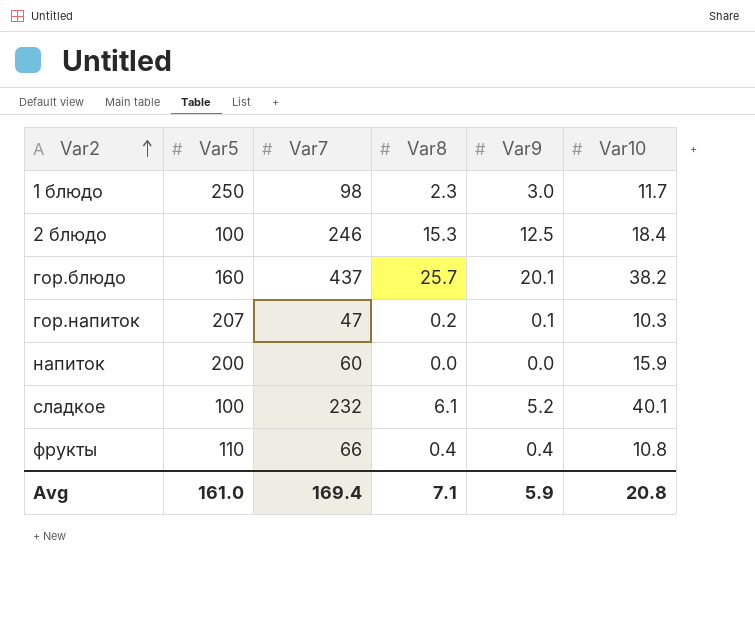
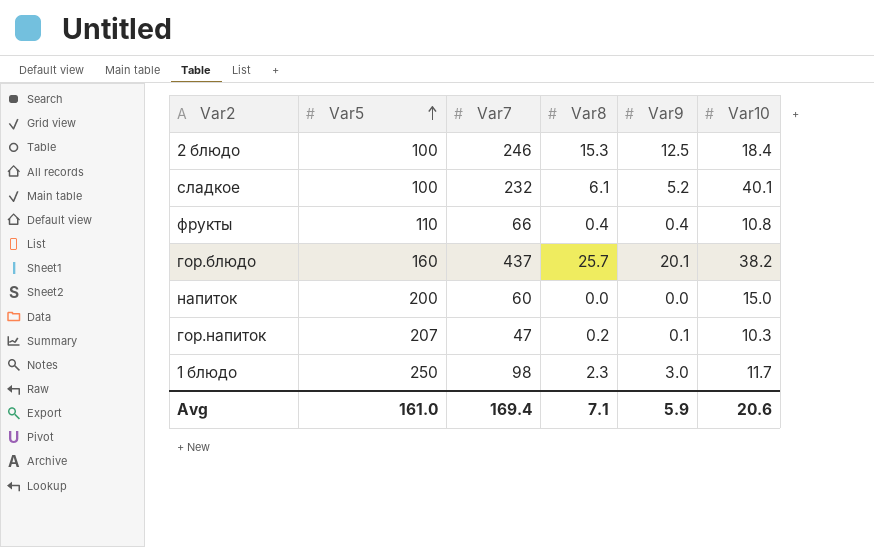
row order: Var2 ascending -> Var5 ascending
напиток | Var10: 15.9 -> 15.0
Avg | Var10: 20.8 -> 20.6

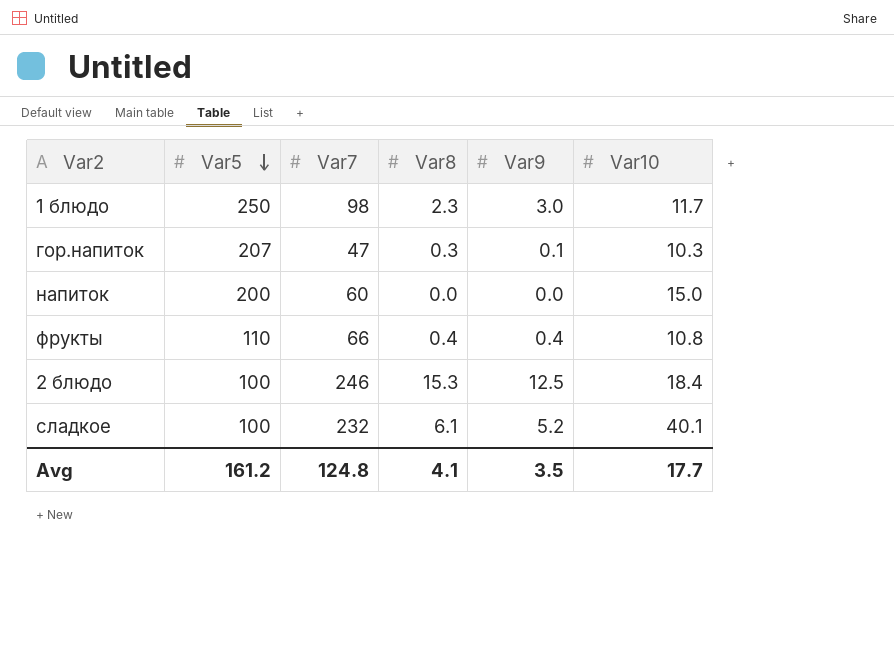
row order: Var5 ascending -> Var5 descending
row гор.блюдо: 160 | 437 | 25.7 | 20.1 | 38.2 -> none
гор.напиток | Var8: 0.2 -> 0.3
Avg | Var5: 161.0 -> 161.2
Avg | Var7: 169.4 -> 124.8
Avg | Var8: 7.1 -> 4.1
Avg | Var9: 5.9 -> 3.5
Avg | Var10: 20.6 -> 17.7

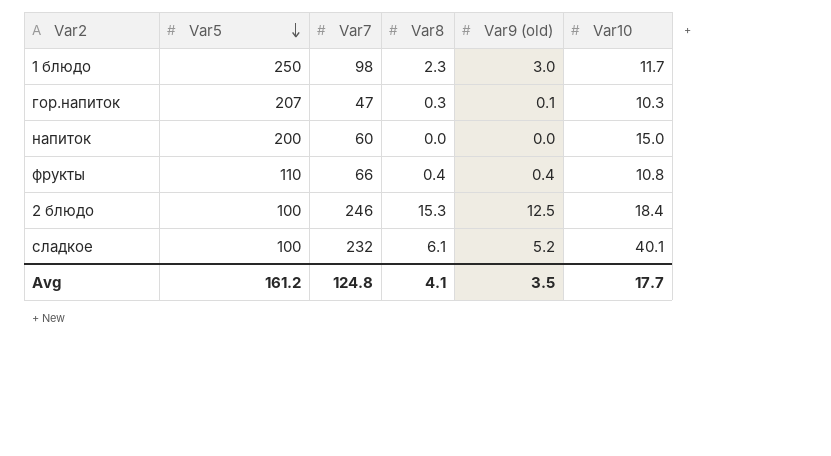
column name: Var9 -> Var9 (old)

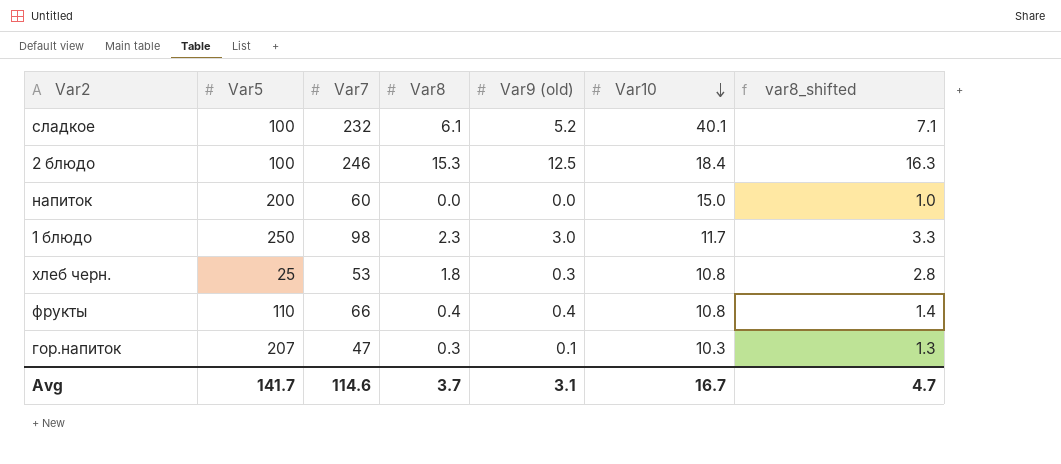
row order: Var5 descending -> Var10 descending
column var8_shifted | formula: none -> [Var8] + 1
row хлеб черн.: none -> 25 | 53 | 1.8 | 0.3 | 10.8 | 2.8
Avg | Var5: 161.2 -> 141.7
Avg | Var7: 124.8 -> 114.6
Avg | Var8: 4.1 -> 3.7
Avg | Var9 (old): 3.5 -> 3.1
Avg | Var10: 17.7 -> 16.7

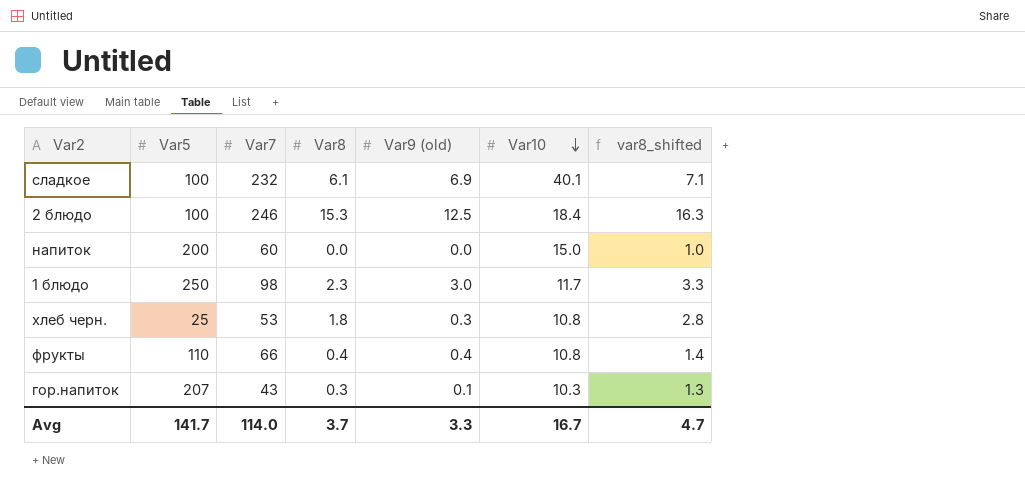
сладкое | Var9 (old): 5.2 -> 6.9
гор.напиток | Var7: 47 -> 43
Avg | Var7: 114.6 -> 114.0
Avg | Var9 (old): 3.1 -> 3.3

